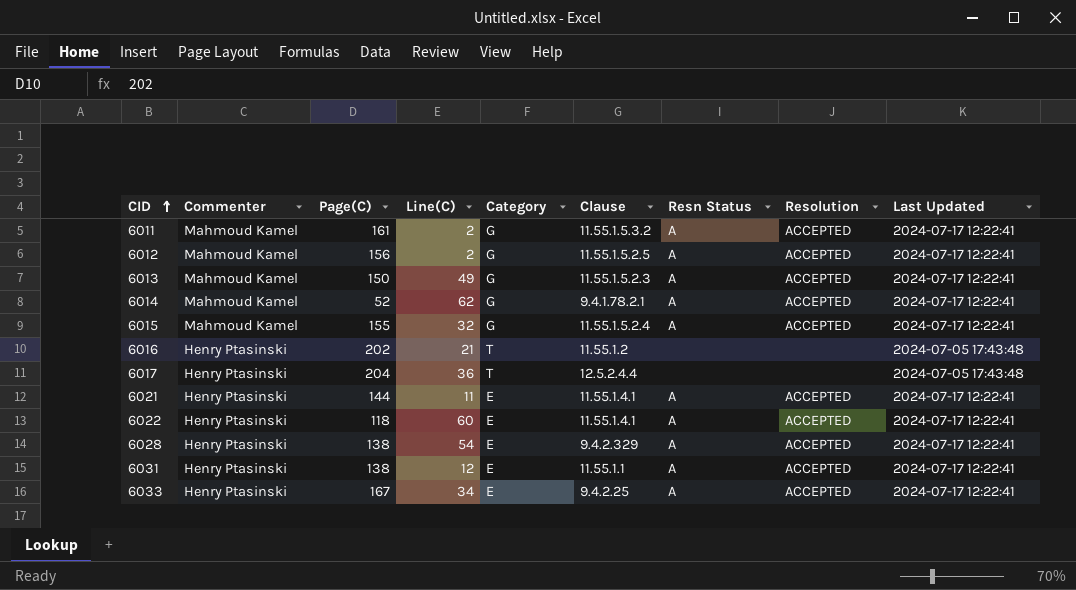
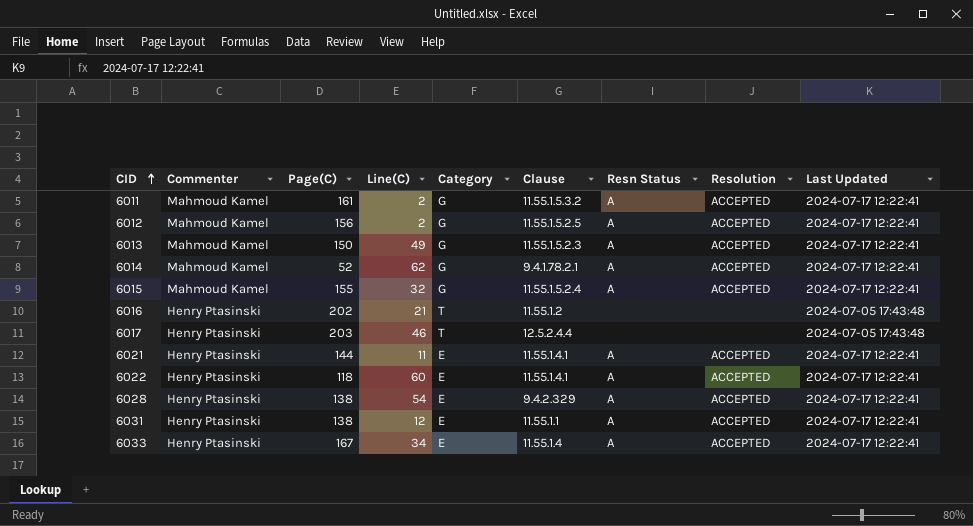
6017 | Page(C): 204 -> 203
6017 | Line(C): 36 -> 46
6033 | Clause: 9.4.2.25 -> 11.55.1.4

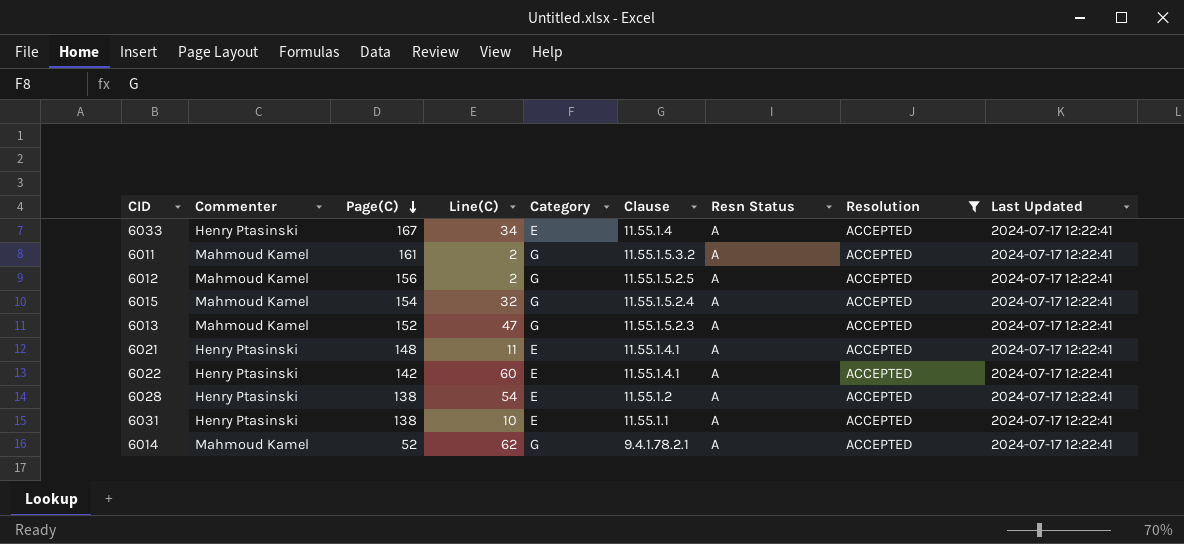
filter: none -> Resolution = ACCEPTED
row order: CID ascending -> Page(C) descending
6015 | Page(C): 155 -> 154
6013 | Page(C): 150 -> 152
6013 | Line(C): 49 -> 47
6021 | Page(C): 144 -> 148
6022 | Page(C): 118 -> 142
6028 | Clause: 9.4.2.329 -> 11.55.1.2
6031 | Line(C): 12 -> 10

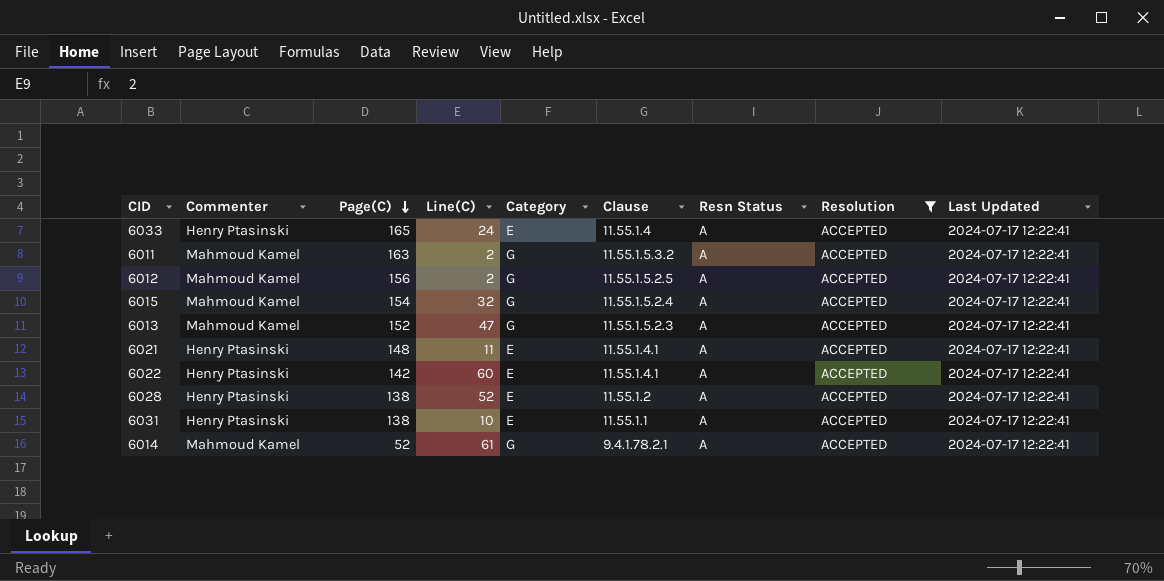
6033 | Page(C): 167 -> 165
6033 | Line(C): 34 -> 24
6011 | Page(C): 161 -> 163
6028 | Line(C): 54 -> 52
6014 | Line(C): 62 -> 61

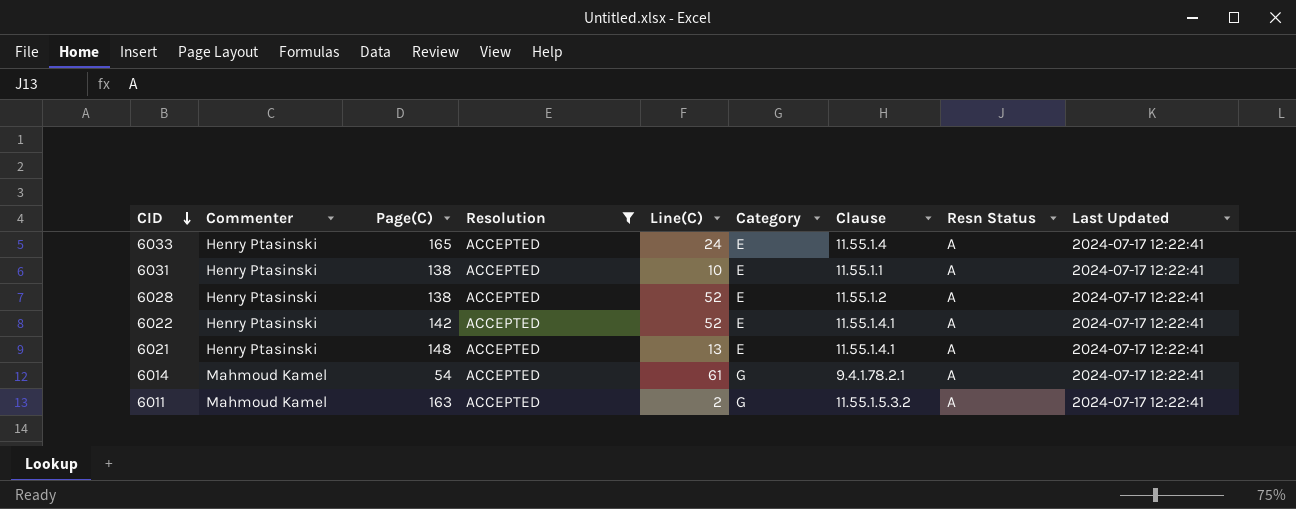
row order: Page(C) descending -> CID descending
column Resolution | position: 8 -> 4
row 6012: Mahmoud Kamel | 156 | 2 | G | 11.55.1.5.2.5 | A | ACCEPTED | 2024-07-17 12:22:41 -> none
row 6015: Mahmoud Kamel | 154 | 32 | G | 11.55.1.5.2.4 | A | ACCEPTED | 2024-07-17 12:22:41 -> none
row 6013: Mahmoud Kamel | 152 | 47 | G | 11.55.1.5.2.3 | A | ACCEPTED | 2024-07-17 12:22:41 -> none
6022 | Line(C): 60 -> 52
6021 | Line(C): 11 -> 13
6014 | Page(C): 52 -> 54

